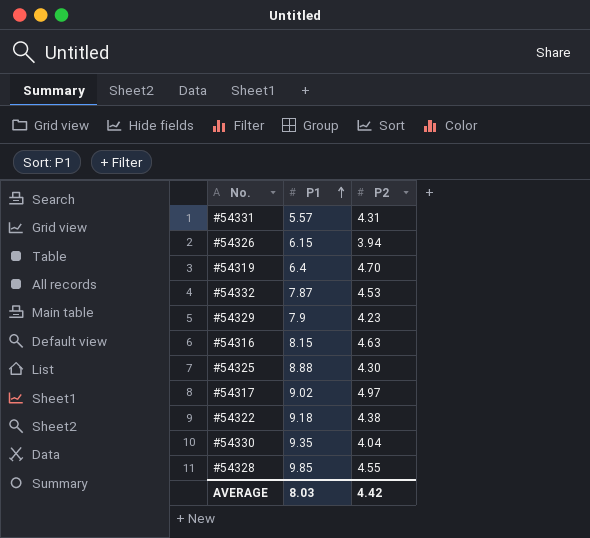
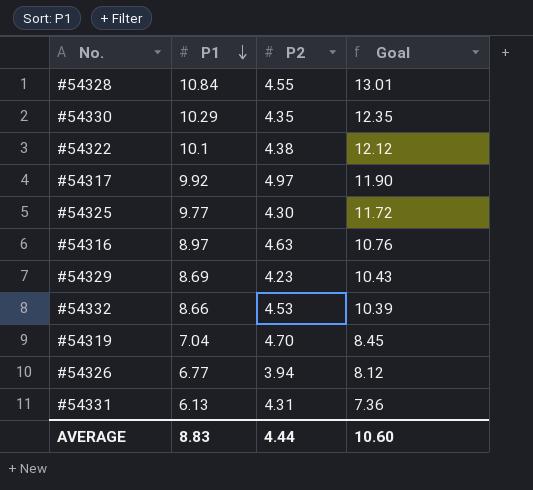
row order: P1 ascending -> P1 descending
column Goal | formula: none -> [P1] * 1.2
#54328 | P1: 9.85 -> 10.84
#54330 | P1: 9.35 -> 10.29
#54330 | P2: 4.04 -> 4.35
#54322 | P1: 9.18 -> 10.1
#54317 | P1: 9.02 -> 9.92
#54325 | P1: 8.88 -> 9.77
#54316 | P1: 8.15 -> 8.97
#54329 | P1: 7.9 -> 8.69
#54332 | P1: 7.87 -> 8.66
#54319 | P1: 6.4 -> 7.04
#54326 | P1: 6.15 -> 6.77
#54331 | P1: 5.57 -> 6.13
AVERAGE | P1: 8.03 -> 8.83
AVERAGE | P2: 4.42 -> 4.44

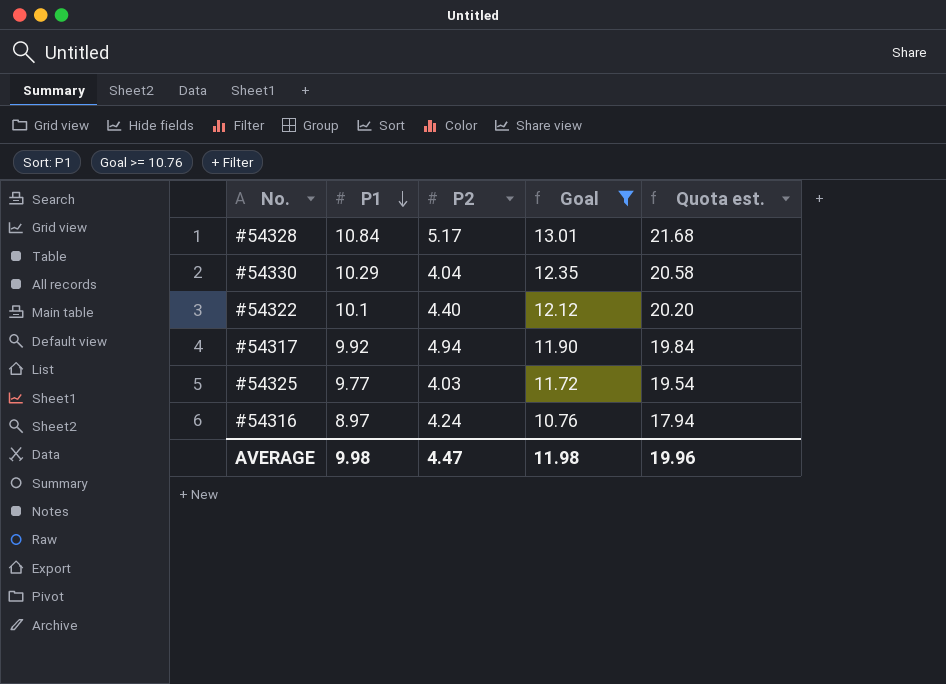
filter: none -> Goal >= 10.76
column Quota est. | formula: none -> [P1] * 2
#54328 | P2: 4.55 -> 5.17
#54330 | P2: 4.35 -> 4.04
#54322 | P2: 4.38 -> 4.40
#54317 | P2: 4.97 -> 4.94
#54325 | P2: 4.30 -> 4.03
#54316 | P2: 4.63 -> 4.24
AVERAGE | P1: 8.83 -> 9.98
AVERAGE | P2: 4.44 -> 4.47
AVERAGE | Goal: 10.60 -> 11.98

